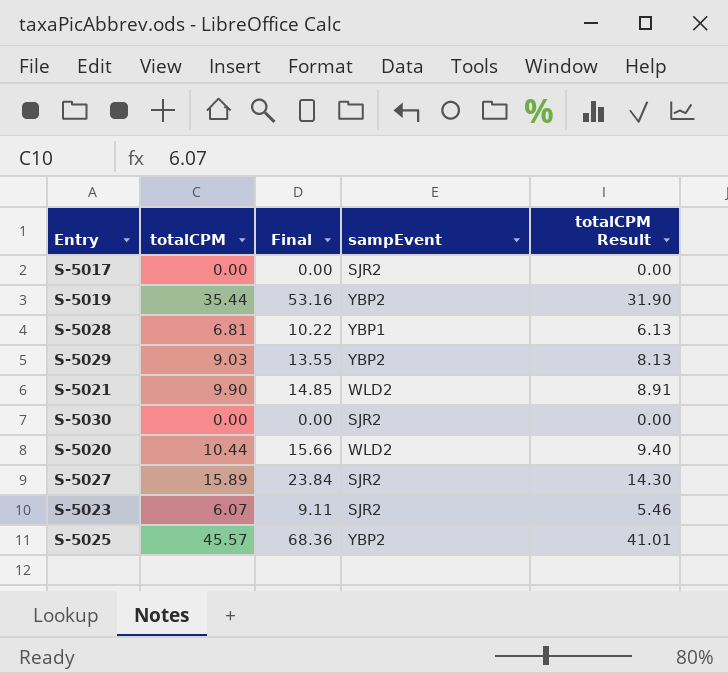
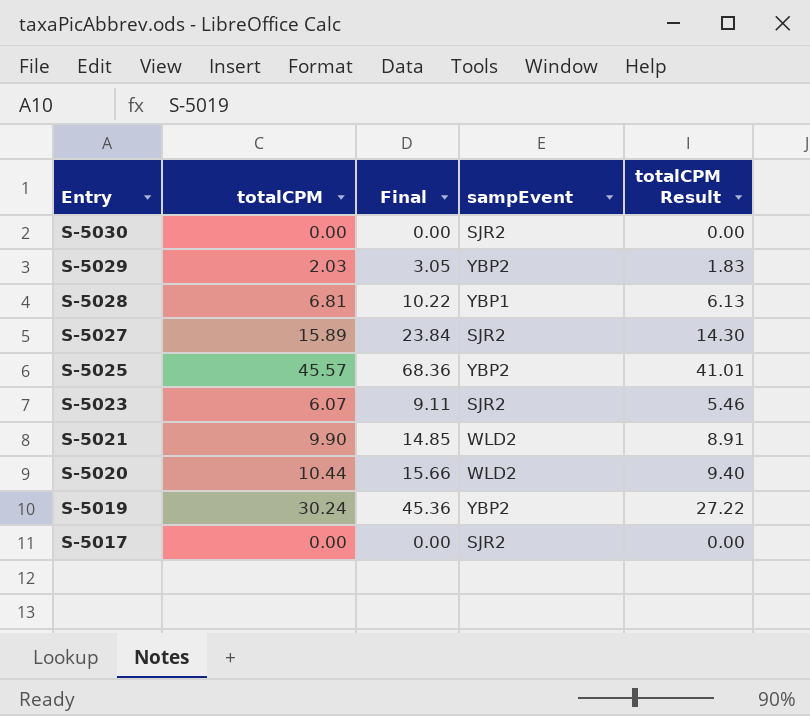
row order: none -> Entry descending
S-5029 | totalCPM: 9.03 -> 2.03
S-5029 | Final: 13.55 -> 3.05
S-5029 | totalCPM Result: 8.13 -> 1.83
S-5019 | totalCPM: 35.44 -> 30.24
S-5019 | Final: 53.16 -> 45.36
S-5019 | totalCPM Result: 31.90 -> 27.22

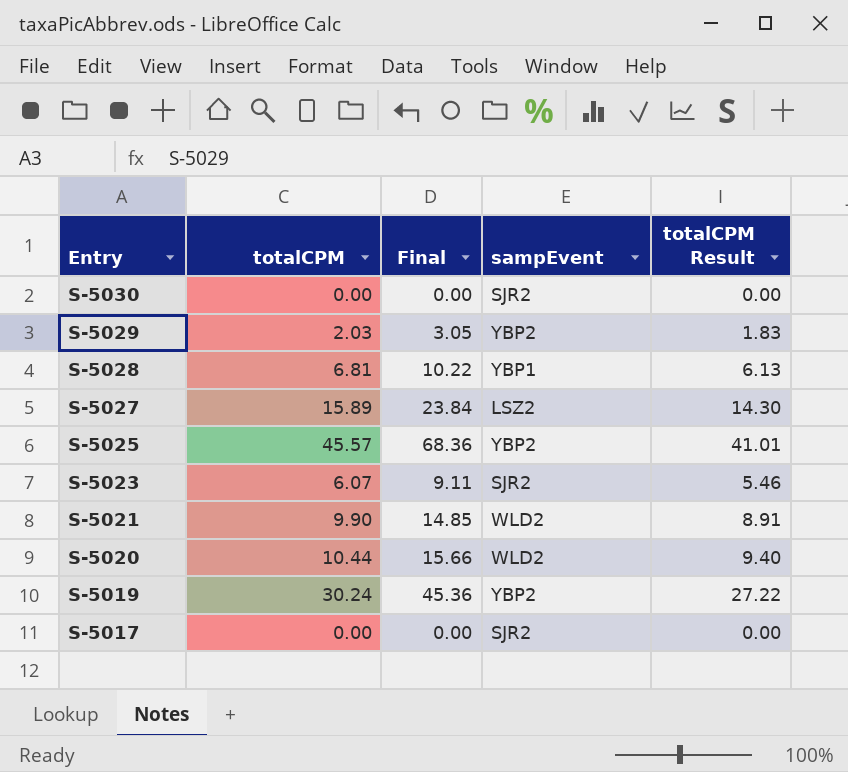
S-5027 | sampEvent: SJR2 -> LSZ2

